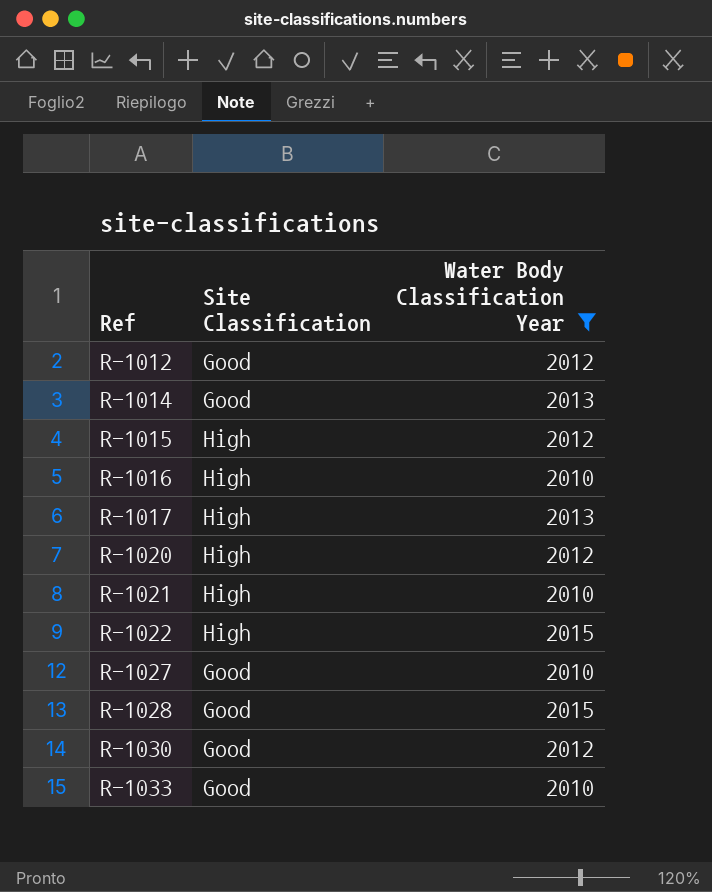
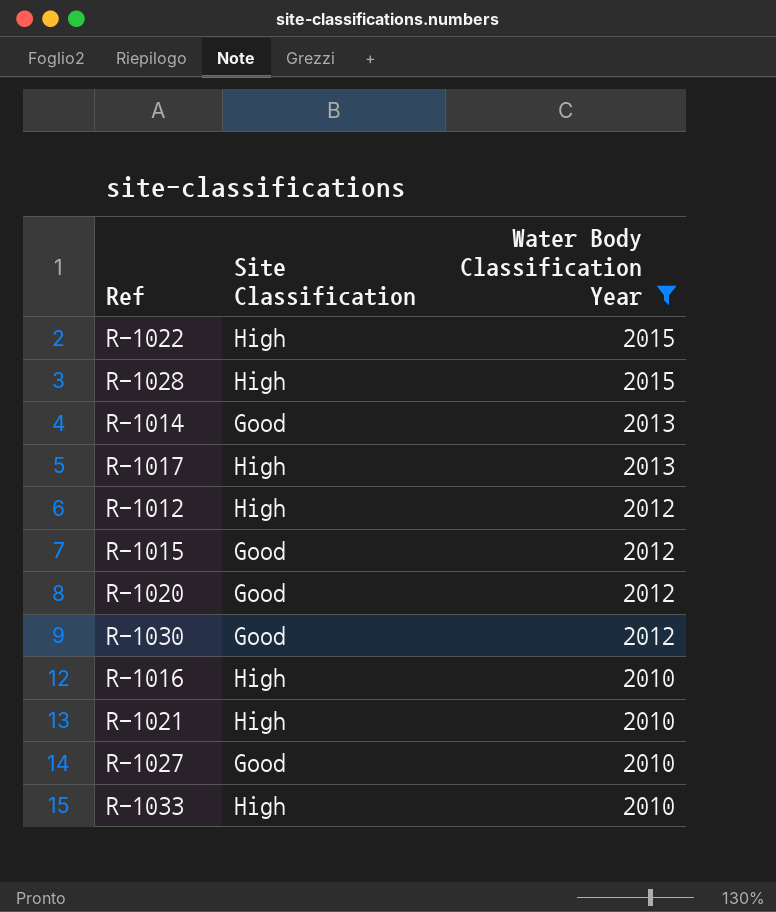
row order: Ref ascending -> Water Body Classification Year descending
R-1028 | Site Classification: Good -> High
R-1012 | Site Classification: Good -> High
R-1015 | Site Classification: High -> Good
R-1020 | Site Classification: High -> Good
R-1033 | Site Classification: Good -> High

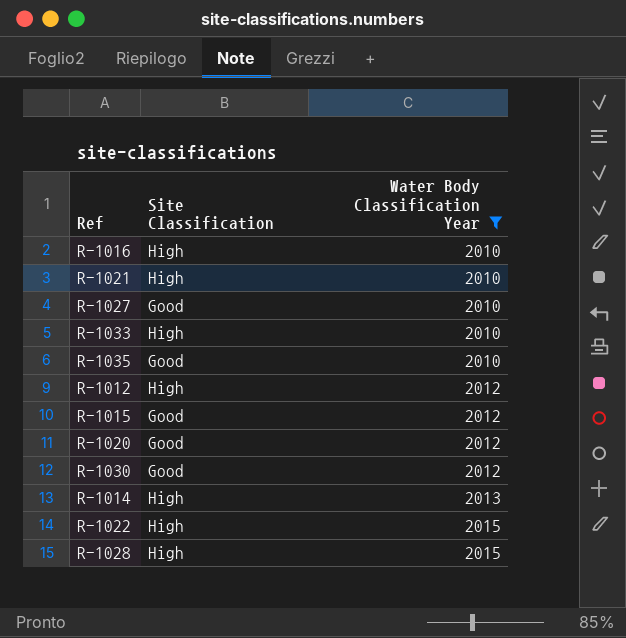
row order: Water Body Classification Year descending -> Water Body Classification Year ascending
row R-1017: High | 2013 -> none
row R-1035: none -> Good | 2010
R-1014 | Site Classification: Good -> High

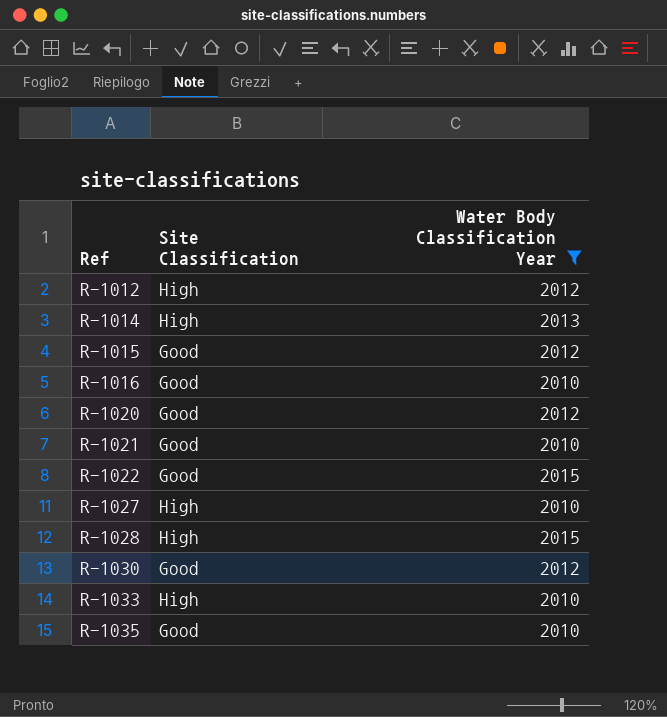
row order: Water Body Classification Year ascending -> Ref ascending
R-1016 | Site Classification: High -> Good
R-1021 | Site Classification: High -> Good
R-1022 | Site Classification: High -> Good
R-1027 | Site Classification: Good -> High

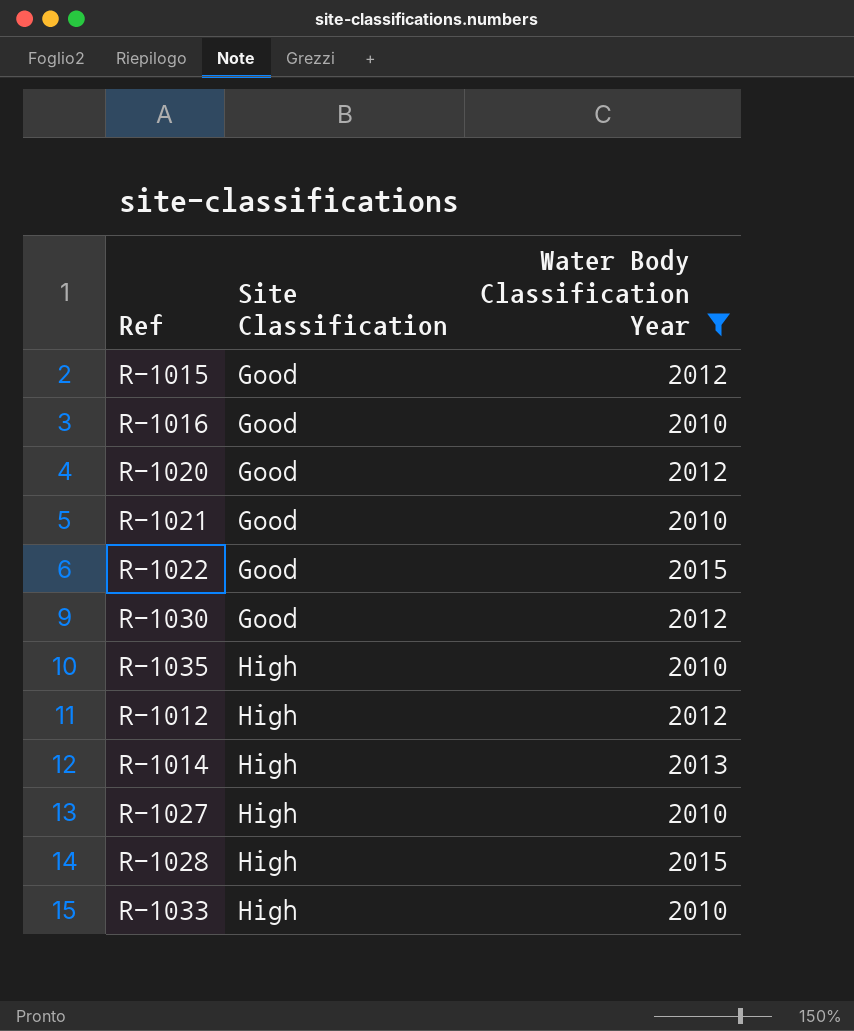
row order: Ref ascending -> Site Classification ascending
R-1035 | Site Classification: Good -> High

